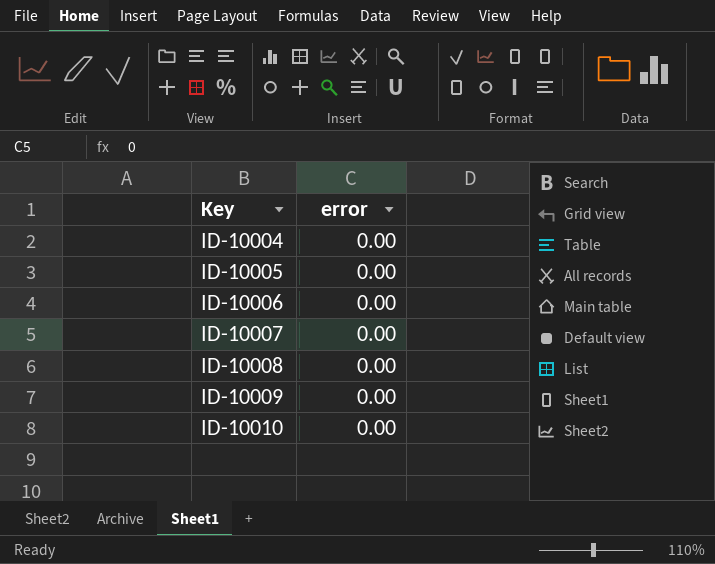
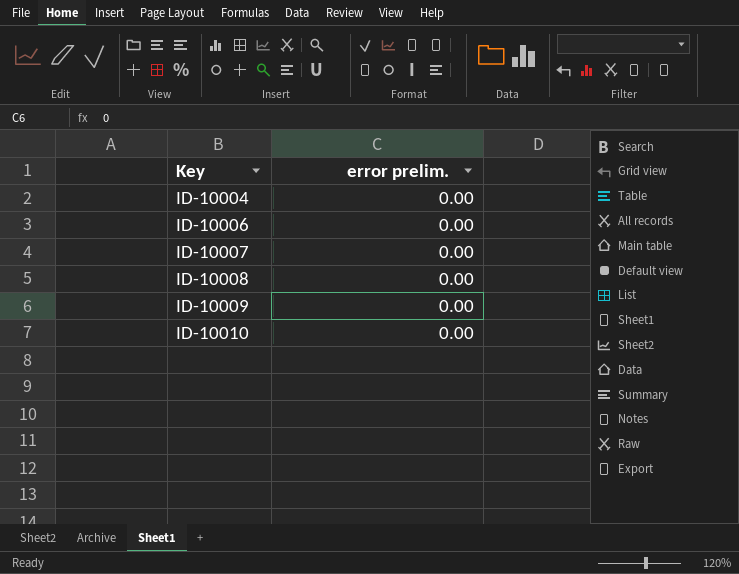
column name: error -> error prelim.
row ID-10005: 0.00 -> none

